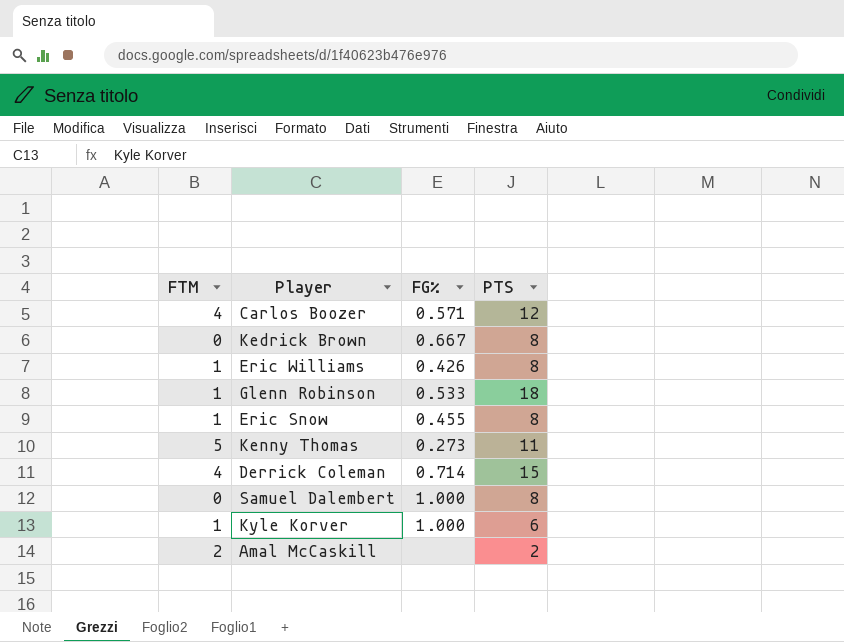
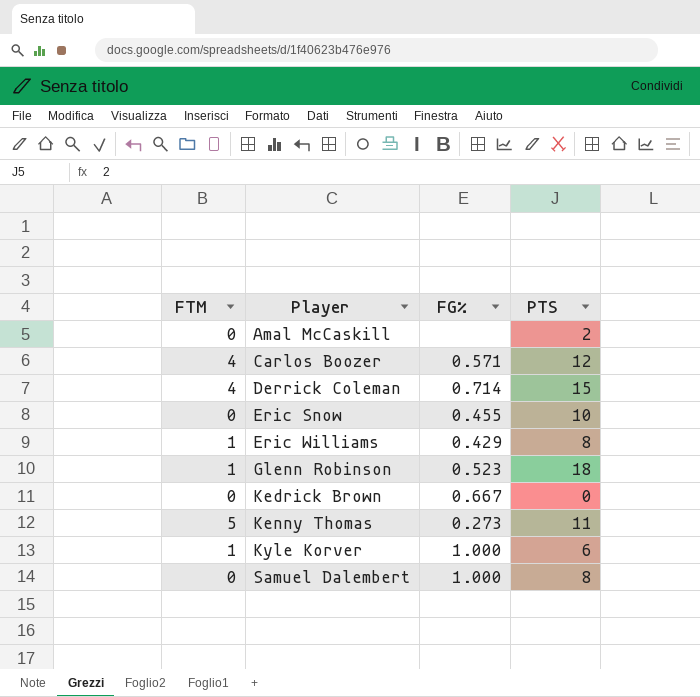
row order: none -> Player ascending
Amal McCaskill | FTM: 2 -> 0
Eric Snow | FTM: 1 -> 0
Eric Snow | PTS: 8 -> 10
Eric Williams | FG%: 0.426 -> 0.429
Glenn Robinson | FG%: 0.533 -> 0.523
Kedrick Brown | PTS: 8 -> 0

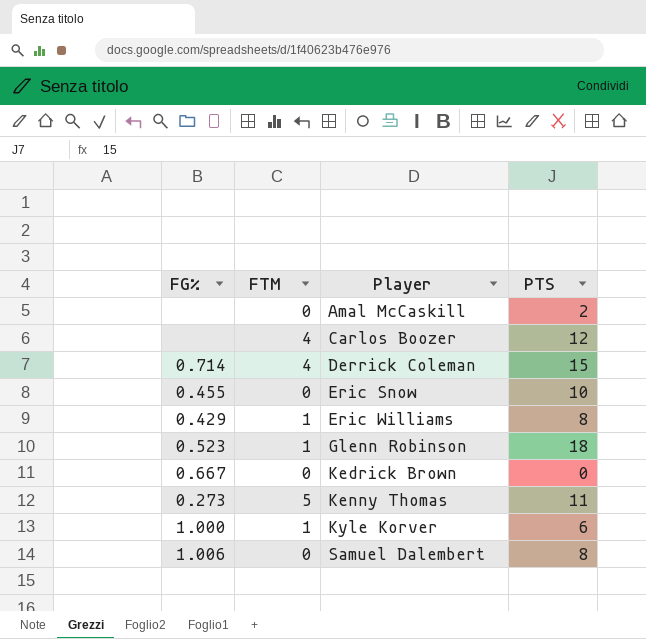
column FG% | position: 3 -> 1
Carlos Boozer | FG%: 0.571 -> none
Samuel Dalembert | FG%: 1.000 -> 1.006

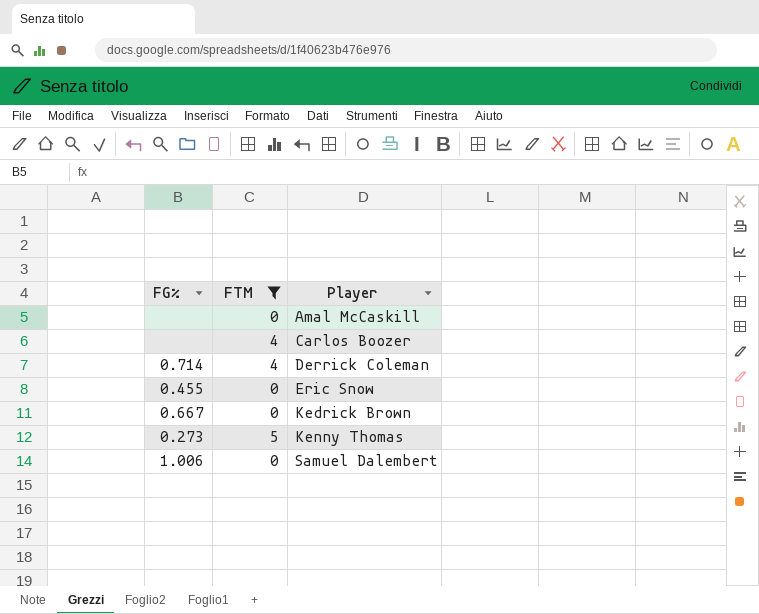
filter: none -> FTM != 1
column PTS | position: 4 -> none

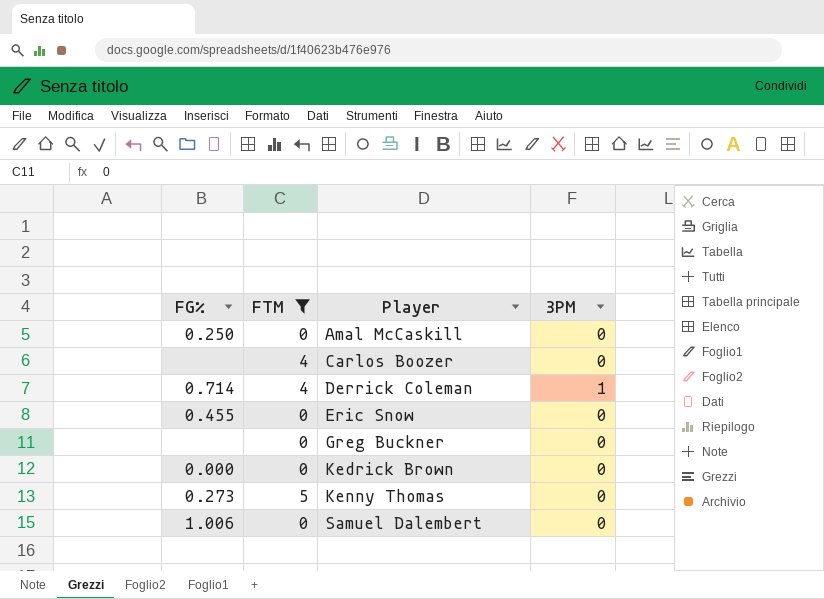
column 3PM | position: none -> 4
Amal McCaskill | FG%: none -> 0.250
row Greg Buckner: none -> none | 0 | 0
Kedrick Brown | FG%: 0.667 -> 0.000

